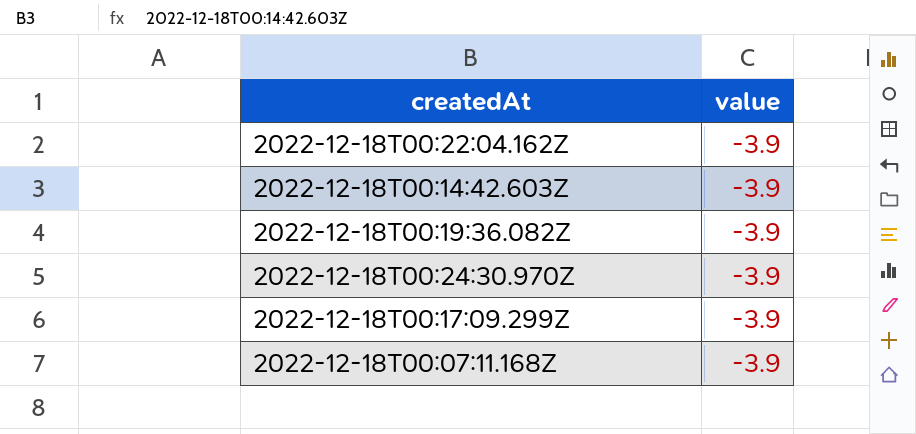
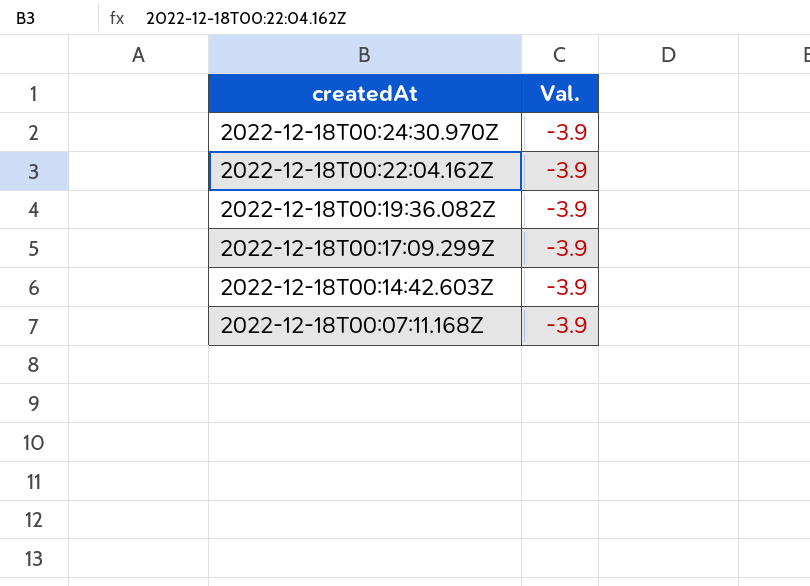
row order: none -> createdAt descending
column name: value -> Val.

